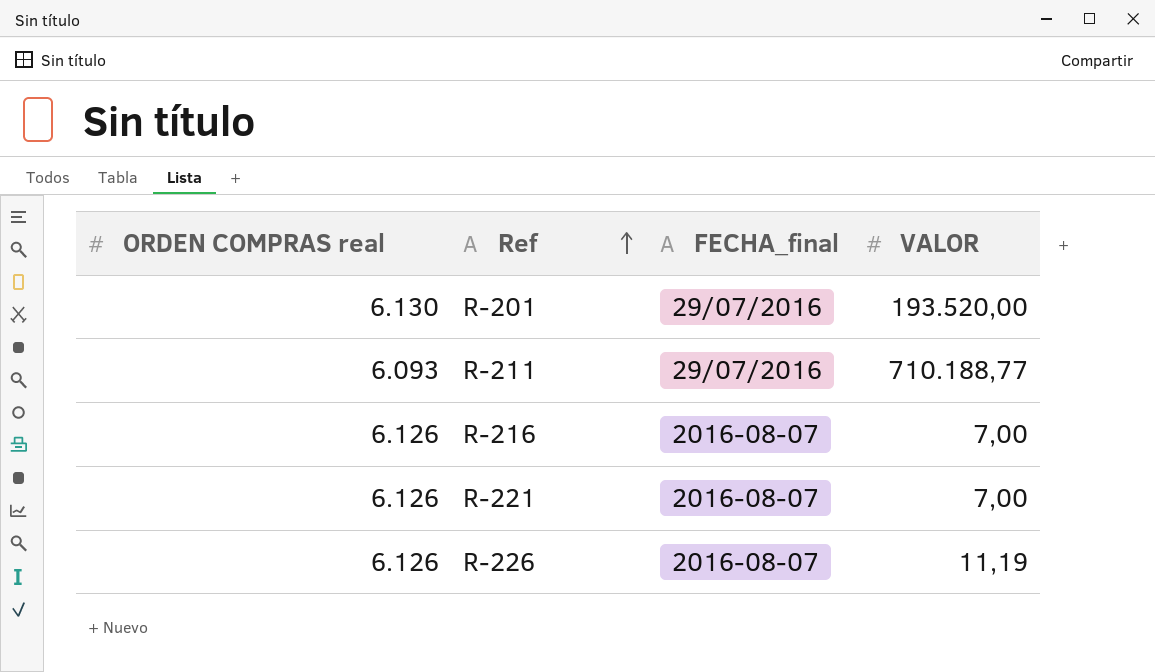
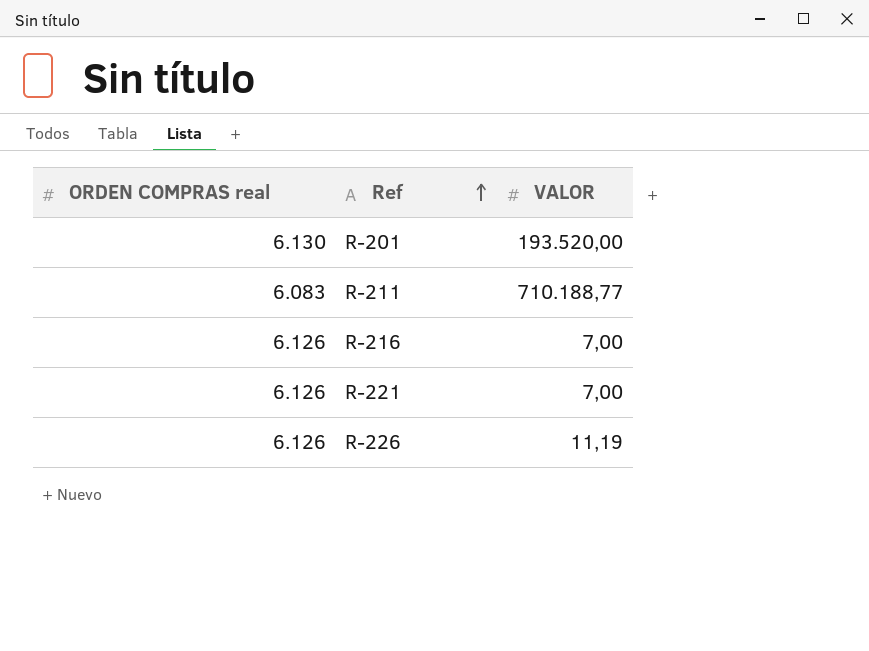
column FECHA_final | position: 3 -> none
R-211 | ORDEN COMPRAS real: 6.093 -> 6.083

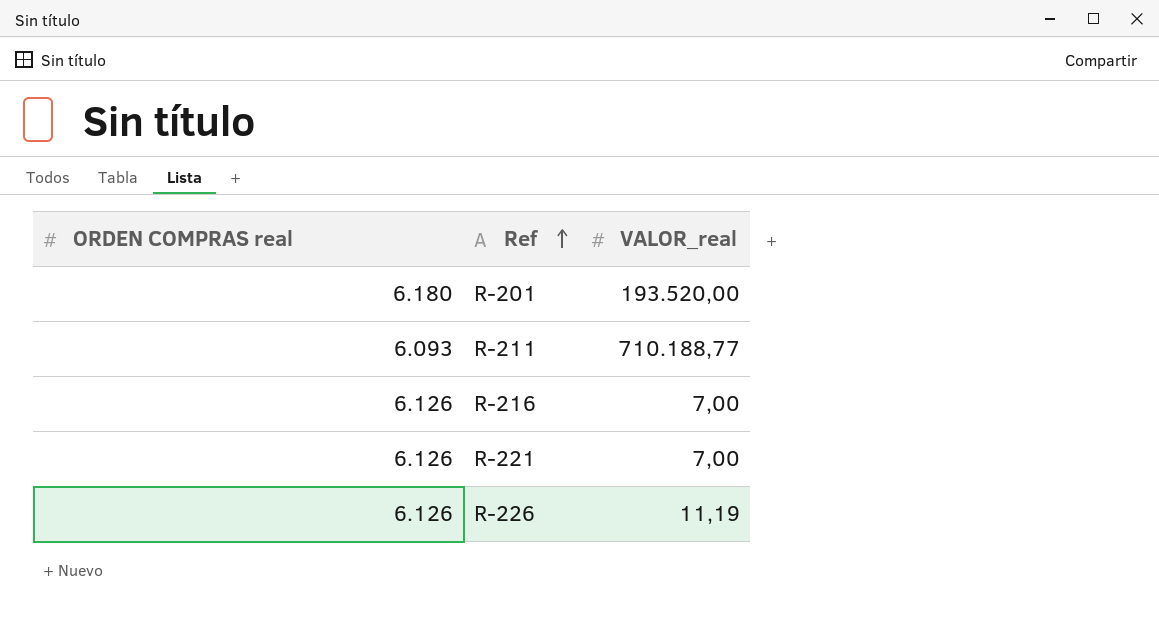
column name: VALOR -> VALOR_real
R-201 | ORDEN COMPRAS real: 6.130 -> 6.180
R-211 | ORDEN COMPRAS real: 6.083 -> 6.093

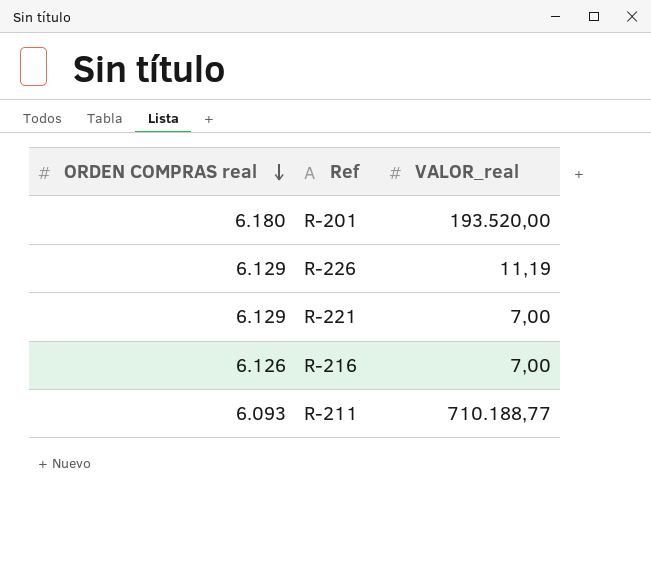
row order: Ref ascending -> ORDEN COMPRAS real descending
R-226 | ORDEN COMPRAS real: 6.126 -> 6.129
R-221 | ORDEN COMPRAS real: 6.126 -> 6.129

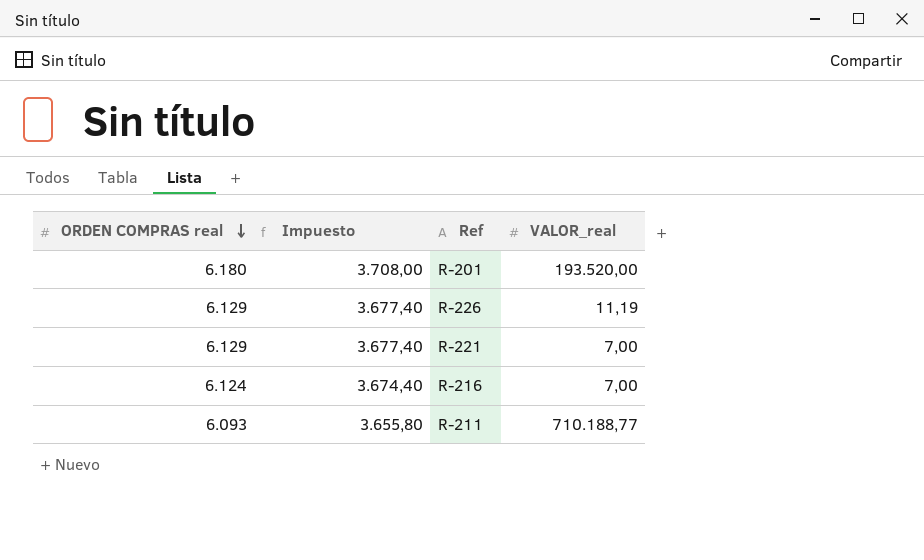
column Impuesto | formula: none -> [ORDEN COMPRAS real] * 0,6
R-216 | ORDEN COMPRAS real: 6.126 -> 6.124

